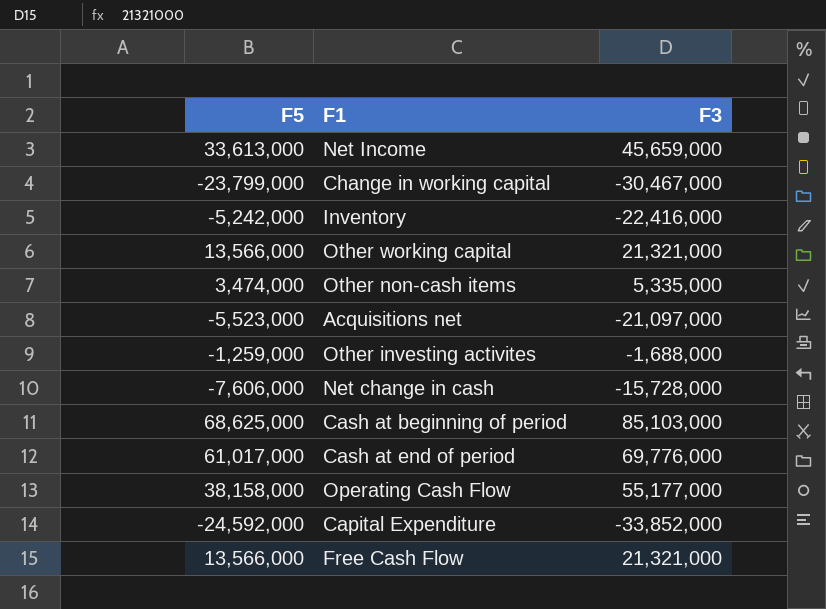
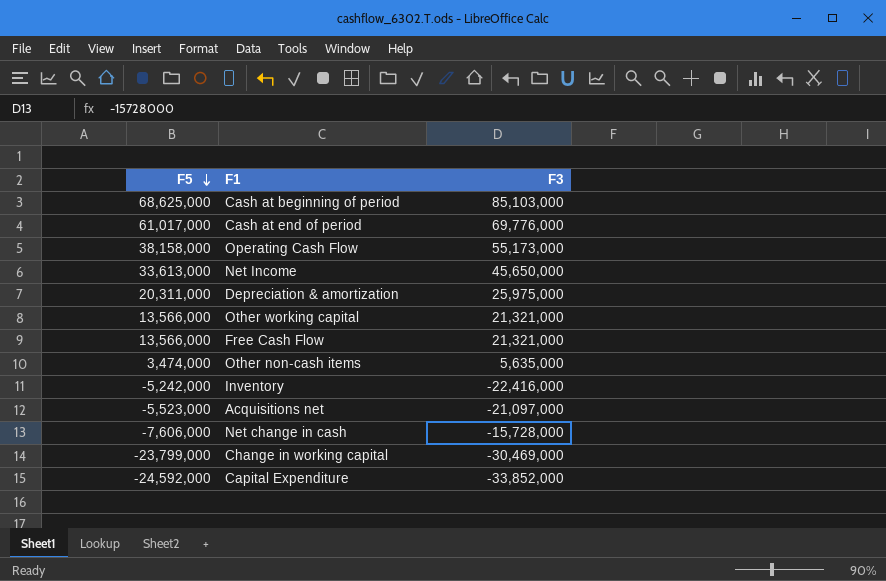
row order: none -> F5 descending
row Other investing activites: -1,259,000 | -1,688,000 -> none
Operating Cash Flow | F3: 55,177,000 -> 55,173,000
Net Income | F3: 45,659,000 -> 45,650,000
row Depreciation & amortization: none -> 20,311,000 | 25,975,000
Other non-cash items | F3: 5,335,000 -> 5,635,000
Change in working capital | F3: -30,467,000 -> -30,469,000

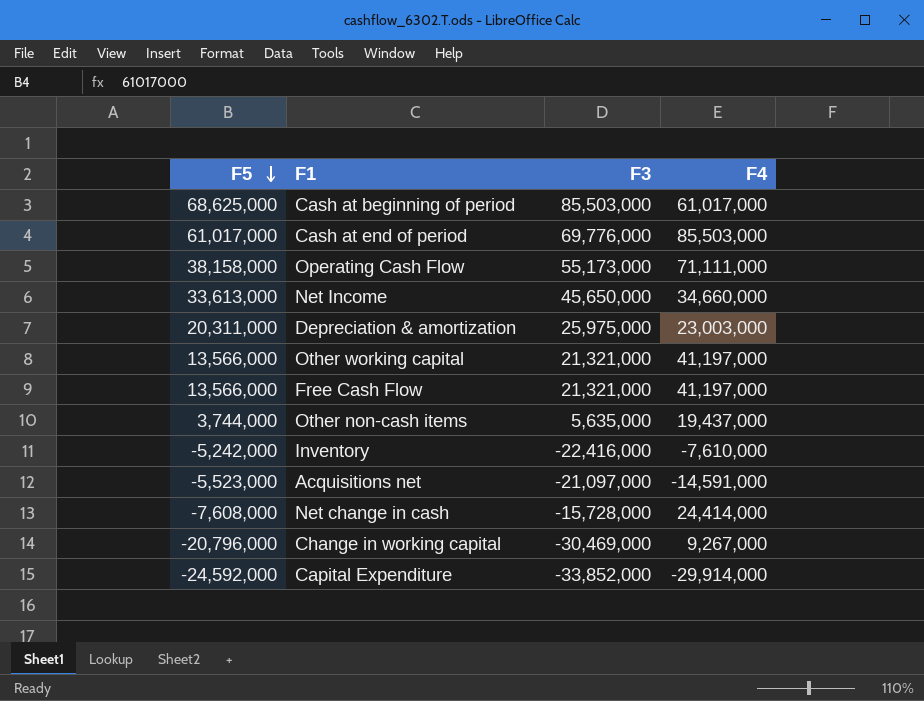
column F4 | position: none -> 4
Cash at beginning of period | F3: 85,103,000 -> 85,503,000
Other non-cash items | F5: 3,474,000 -> 3,744,000
Net change in cash | F5: -7,606,000 -> -7,608,000
Change in working capital | F5: -23,799,000 -> -20,796,000

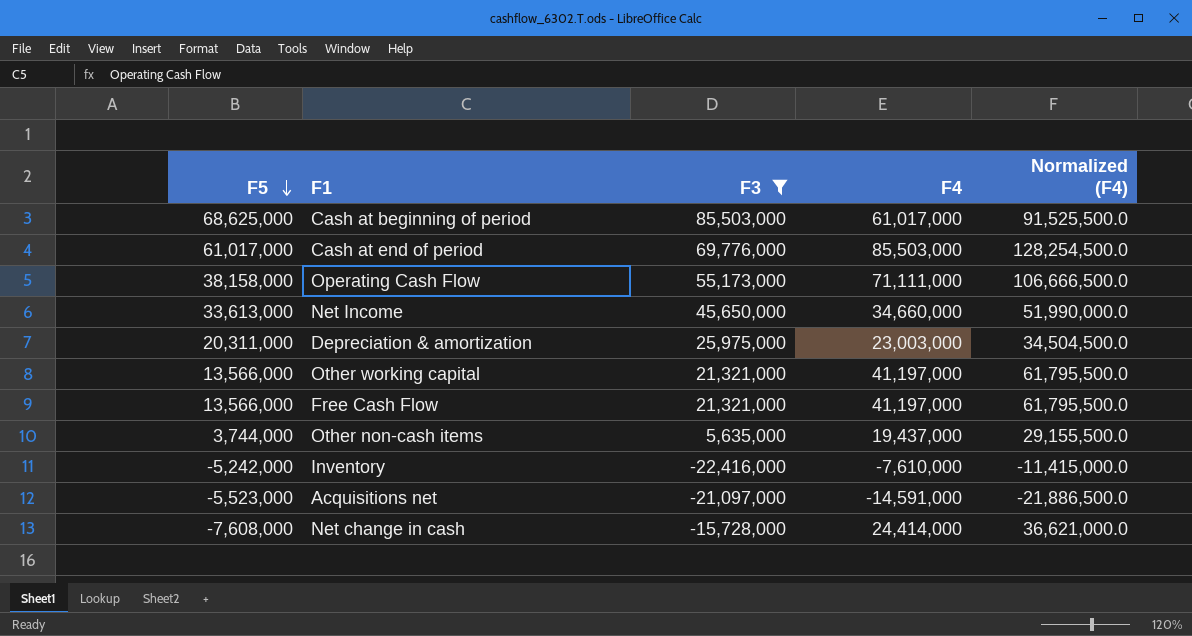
filter: none -> F3 >= -22,416,000
column Normalized (F4) | formula: none -> [F4] * 1.5

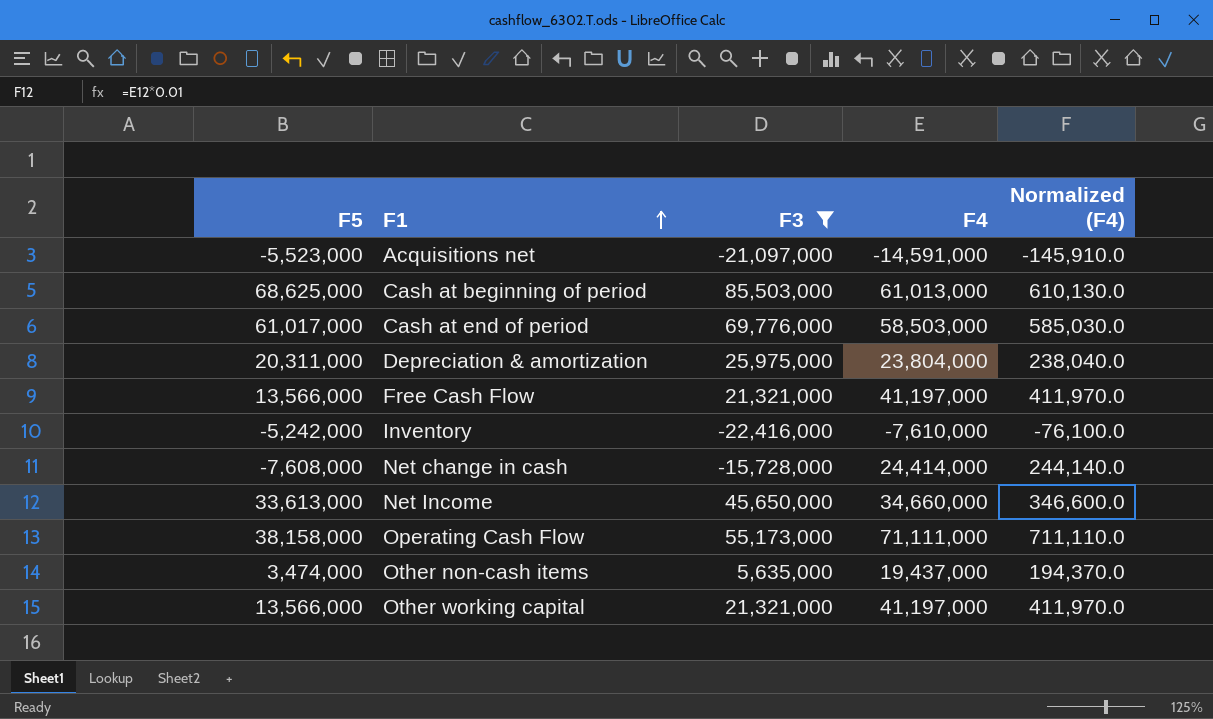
row order: F5 descending -> F1 ascending
column Normalized (F4) | formula: [F4] * 1.5 -> [F4] * 0.01
Cash at beginning of period | F4: 61,017,000 -> 61,013,000
Cash at end of period | F4: 85,503,000 -> 58,503,000
Depreciation & amortization | F4: 23,003,000 -> 23,804,000
Other non-cash items | F5: 3,744,000 -> 3,474,000

